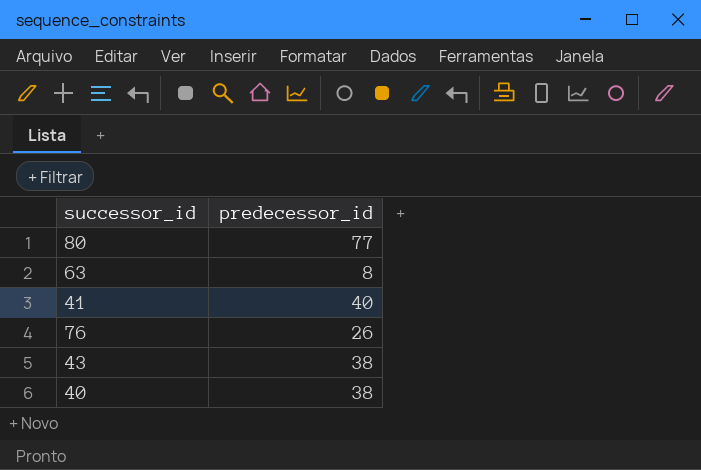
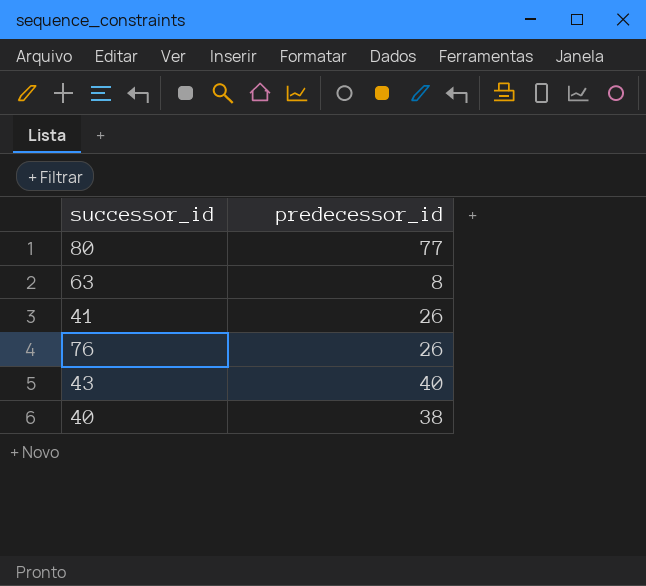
41 | predecessor_id: 40 -> 26
43 | predecessor_id: 38 -> 40

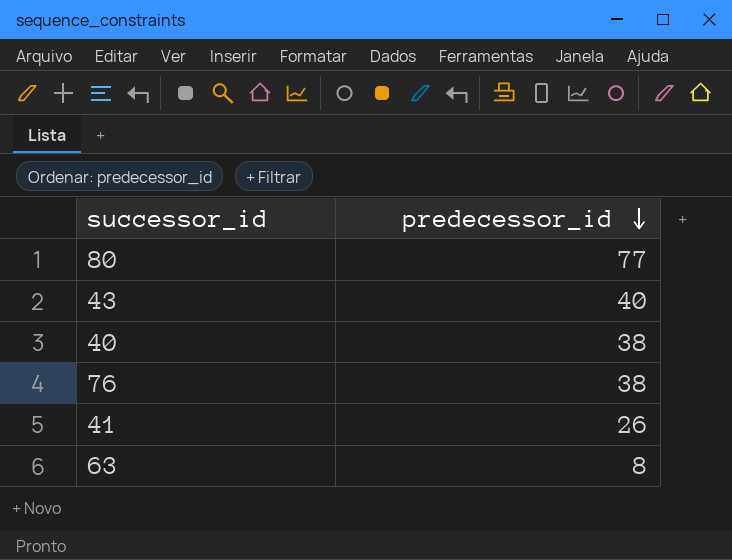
row order: none -> predecessor_id descending
76 | predecessor_id: 26 -> 38

